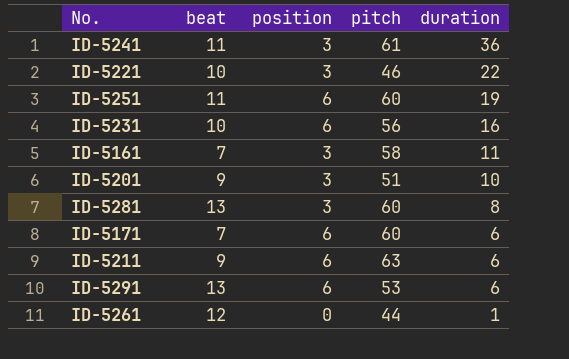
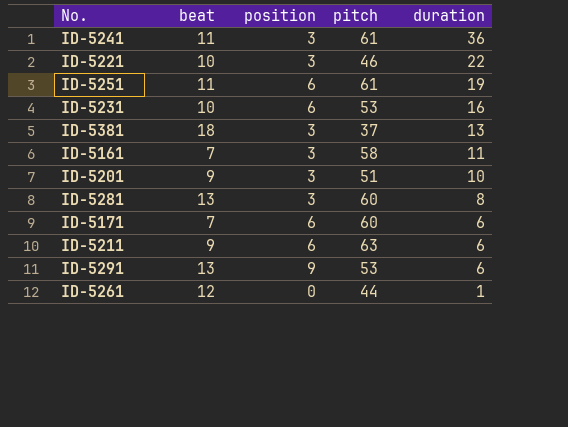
ID-5251 | pitch: 60 -> 61
ID-5231 | pitch: 56 -> 53
row ID-5381: none -> 18 | 3 | 37 | 13
ID-5291 | position: 6 -> 9

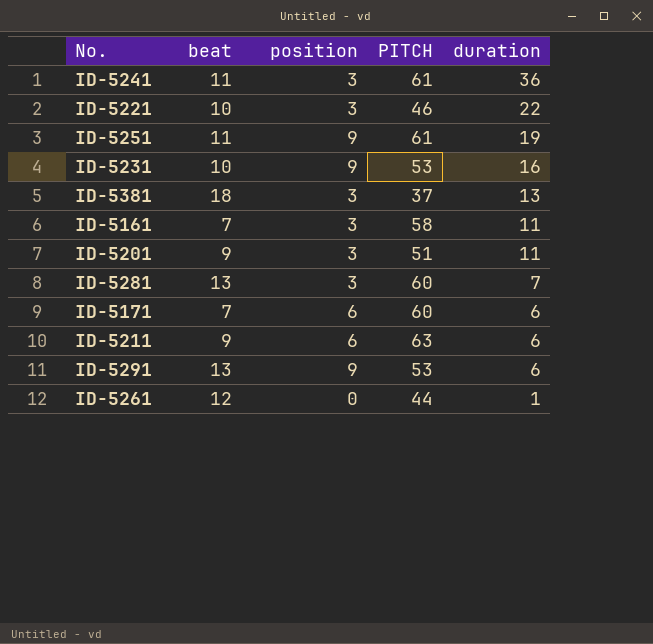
column name: pitch -> PITCH
ID-5251 | position: 6 -> 9
ID-5231 | position: 6 -> 9
ID-5201 | duration: 10 -> 11
ID-5281 | duration: 8 -> 7

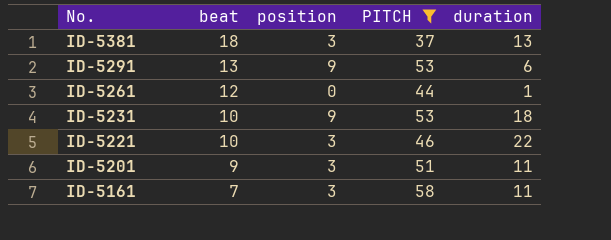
filter: none -> PITCH <= 58
row order: duration descending -> No. descending
ID-5231 | duration: 16 -> 18

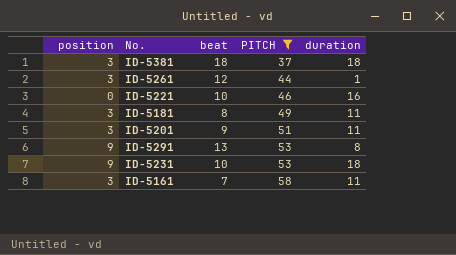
row order: No. descending -> PITCH ascending
column position | position: 3 -> 1
ID-5381 | duration: 13 -> 18
ID-5261 | position: 0 -> 3
ID-5221 | position: 3 -> 0
ID-5221 | duration: 22 -> 16
row ID-5181: none -> 3 | 8 | 49 | 11
ID-5291 | duration: 6 -> 8

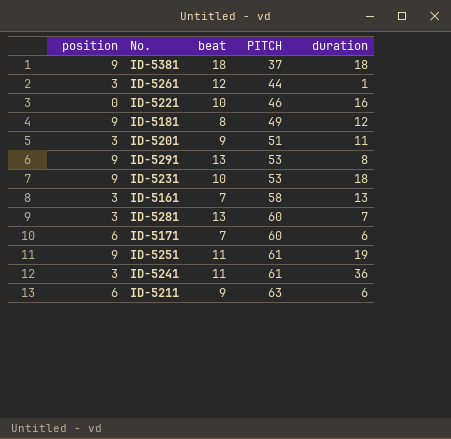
filter: PITCH <= 58 -> none
ID-5381 | position: 3 -> 9
ID-5181 | position: 3 -> 9
ID-5181 | duration: 11 -> 12
ID-5161 | duration: 11 -> 13

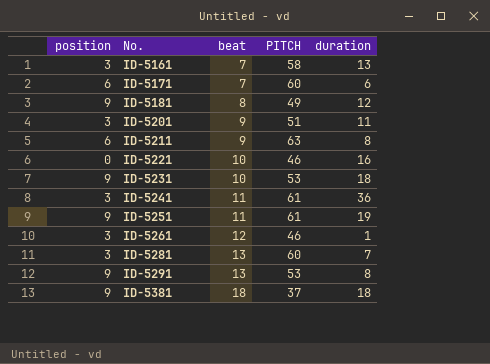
row order: PITCH ascending -> No. ascending
ID-5211 | duration: 6 -> 8
ID-5261 | PITCH: 44 -> 46

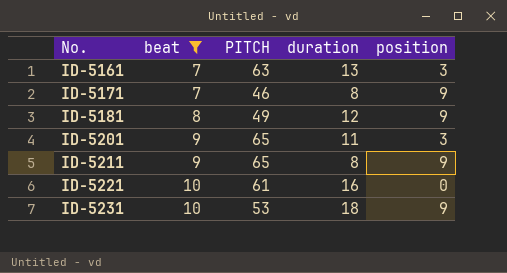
filter: none -> beat <= 10
column position | position: 1 -> 5
ID-5161 | PITCH: 58 -> 63
ID-5171 | PITCH: 60 -> 46
ID-5171 | duration: 6 -> 8
ID-5171 | position: 6 -> 9
ID-5201 | PITCH: 51 -> 65
ID-5211 | PITCH: 63 -> 65
ID-5211 | position: 6 -> 9
ID-5221 | PITCH: 46 -> 61

